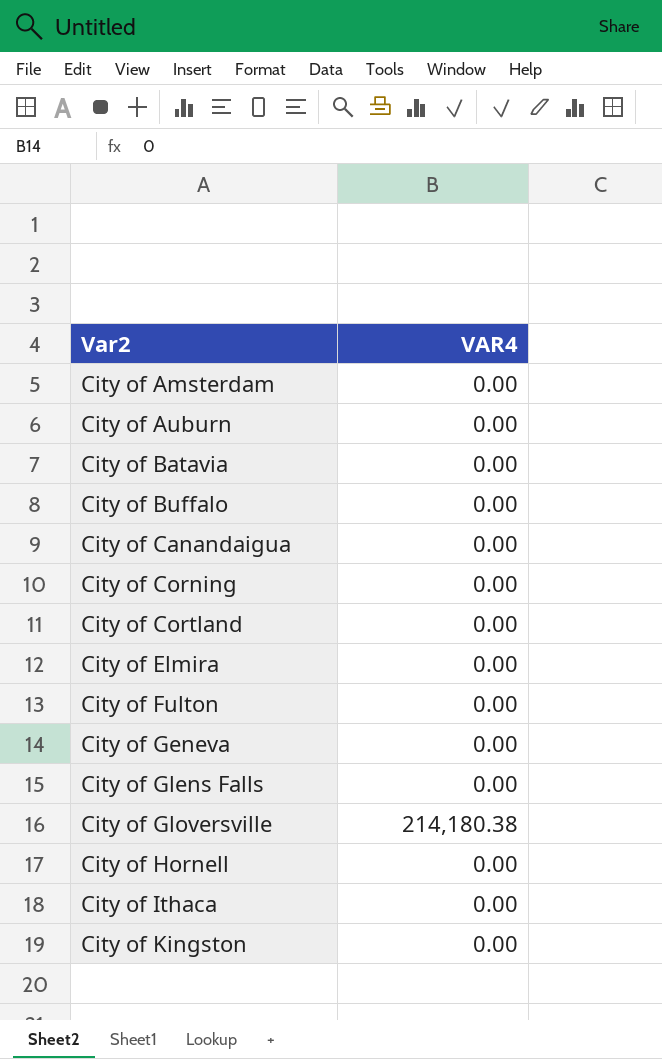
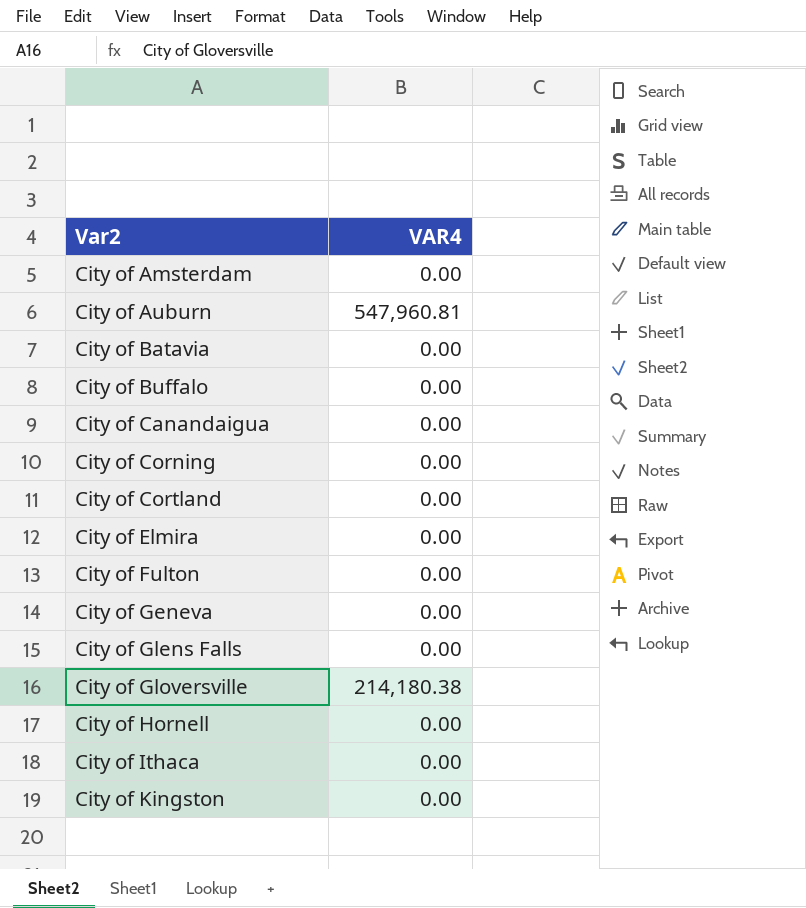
City of Auburn | VAR4: 0.00 -> 547,960.81

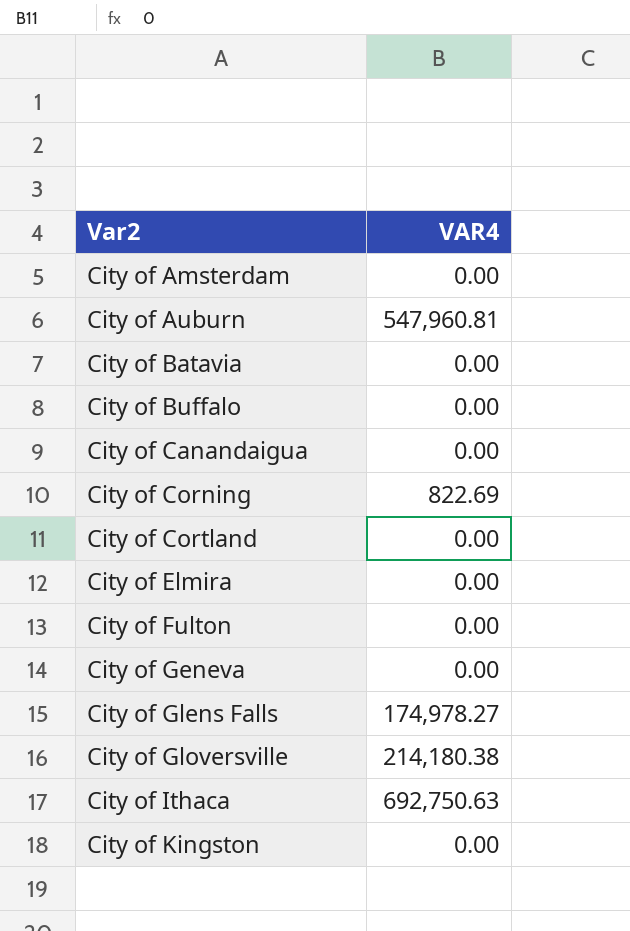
row City of Hornell: 0.00 -> none
City of Corning | VAR4: 0.00 -> 822.69
City of Glens Falls | VAR4: 0.00 -> 174,978.27
City of Ithaca | VAR4: 0.00 -> 692,750.63

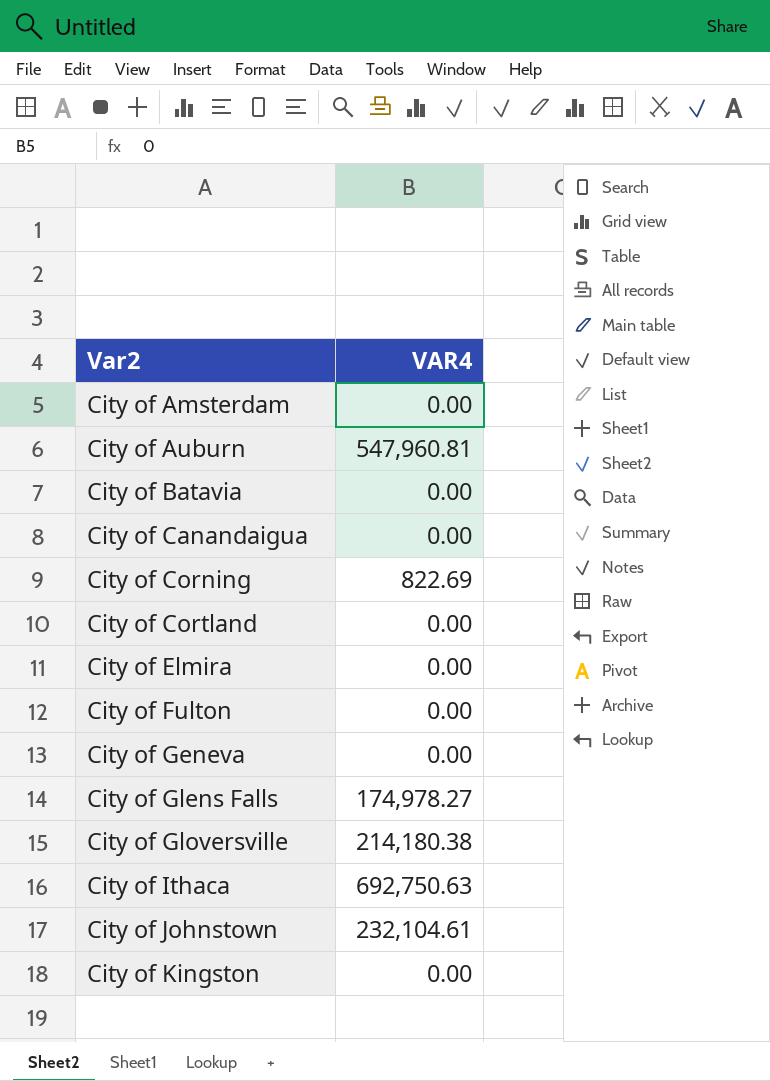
row City of Buffalo: 0.00 -> none
row City of Johnstown: none -> 232,104.61

